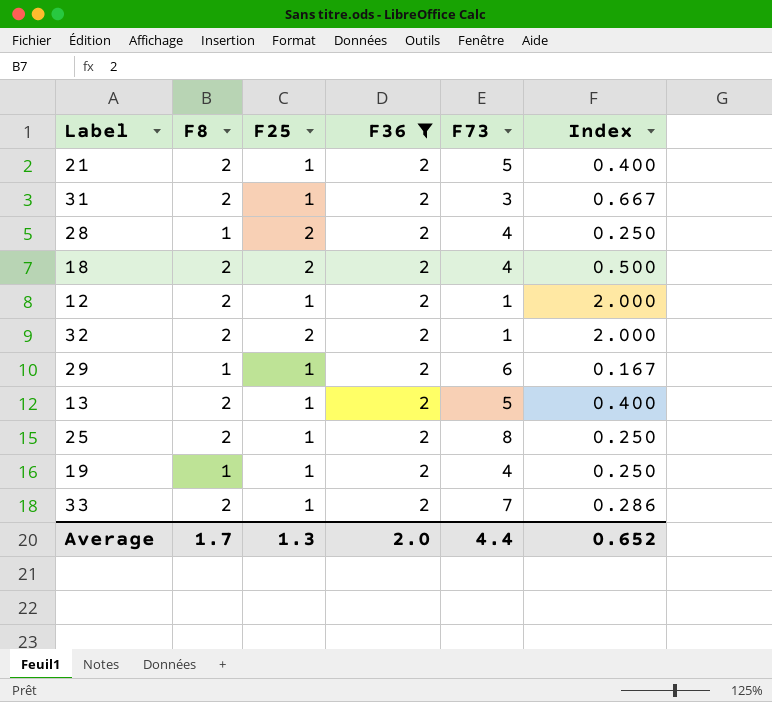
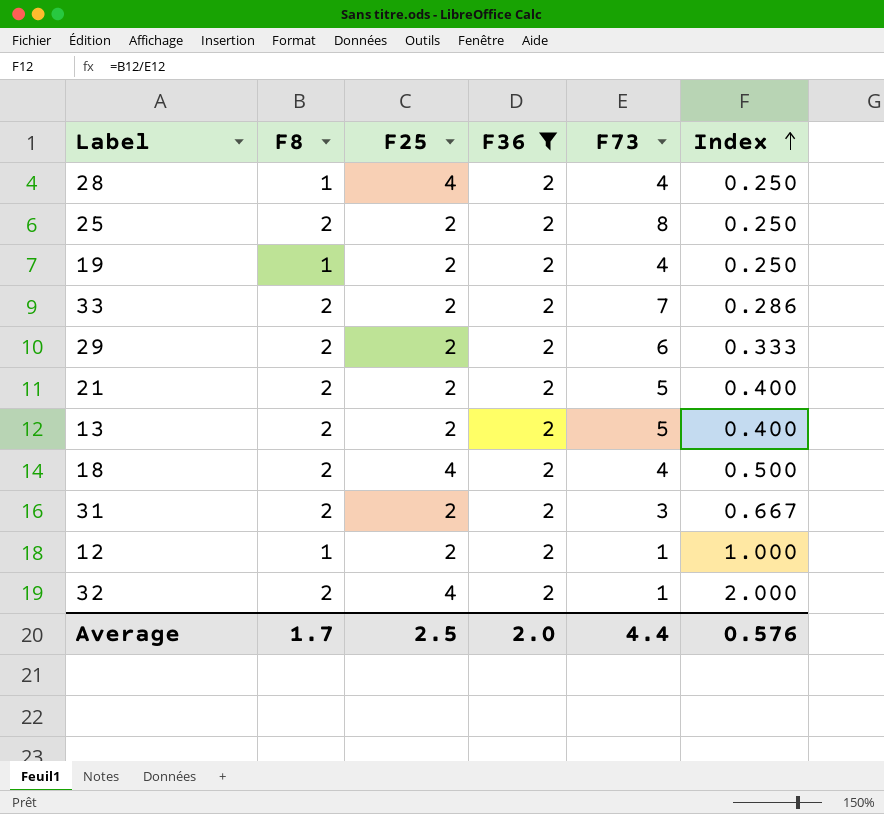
row order: none -> Index ascending
28 | F25: 2 -> 4
25 | F25: 1 -> 2
19 | F25: 1 -> 2
33 | F25: 1 -> 2
29 | F8: 1 -> 2
29 | F25: 1 -> 2
29 | Index: 0.167 -> 0.333
21 | F25: 1 -> 2
13 | F25: 1 -> 2
18 | F25: 2 -> 4
31 | F25: 1 -> 2
12 | F8: 2 -> 1
12 | F25: 1 -> 2
12 | Index: 2.000 -> 1.000
32 | F25: 2 -> 4
Average | F25: 1.3 -> 2.5
Average | Index: 0.652 -> 0.576

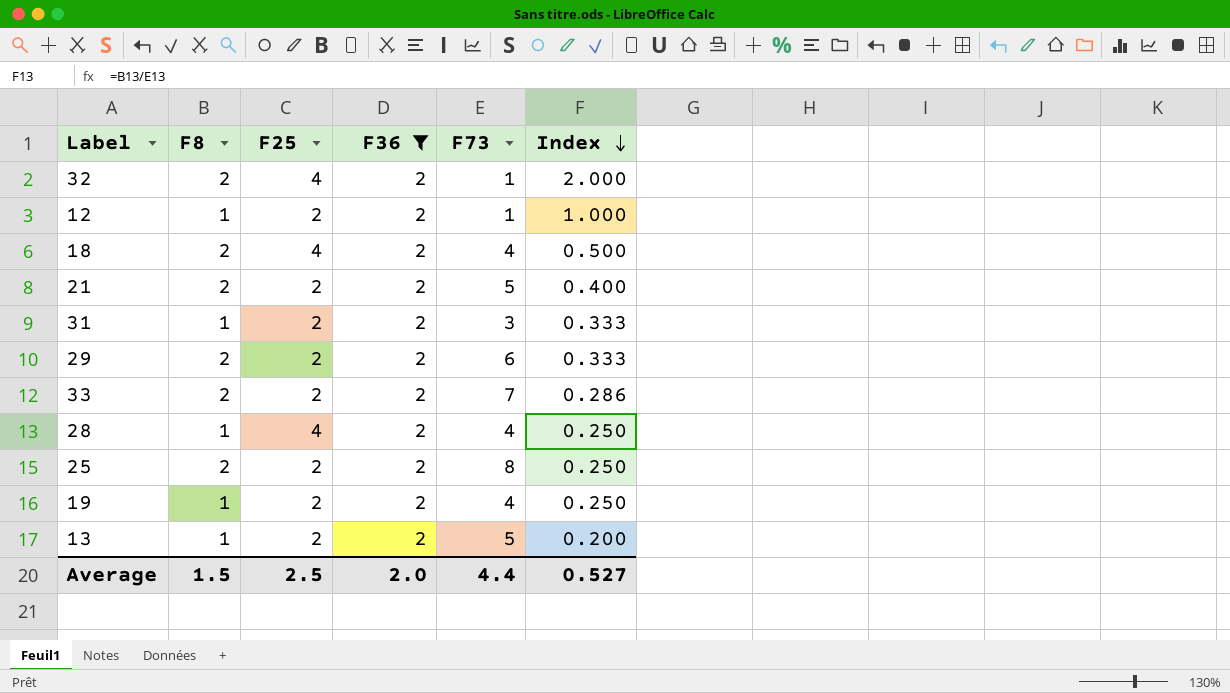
row order: Index ascending -> Index descending
31 | F8: 2 -> 1
31 | Index: 0.667 -> 0.333
13 | F8: 2 -> 1
13 | Index: 0.400 -> 0.200
Average | F8: 1.7 -> 1.5
Average | Index: 0.576 -> 0.527

